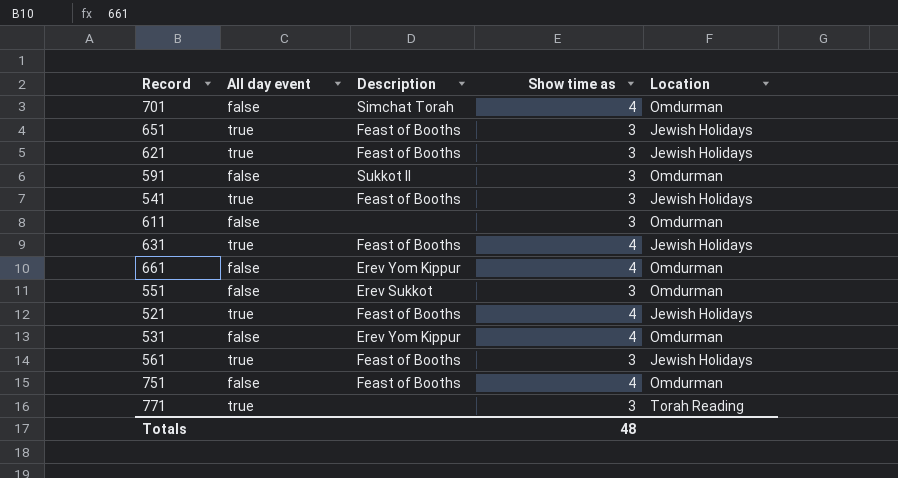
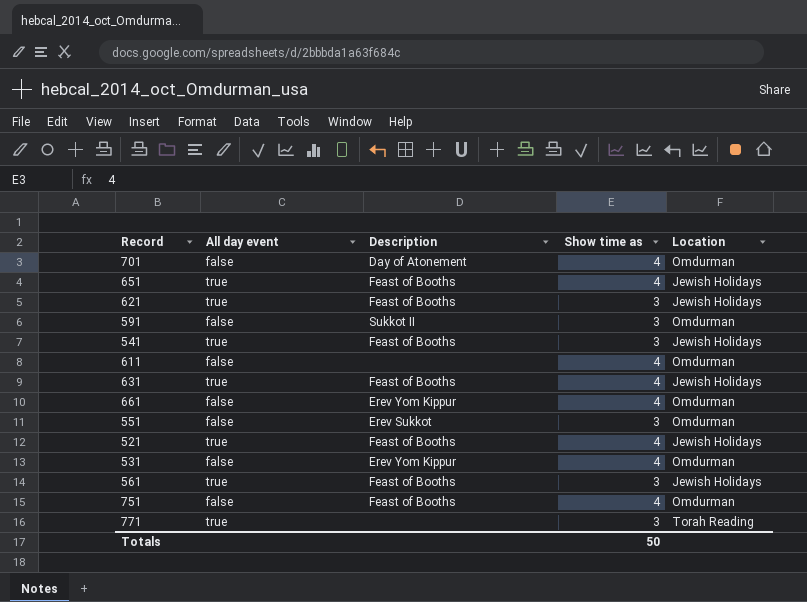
701 | Description: Simchat Torah -> Day of Atonement
651 | Show time as: 3 -> 4
611 | Show time as: 3 -> 4
Totals | Show time as: 48 -> 50

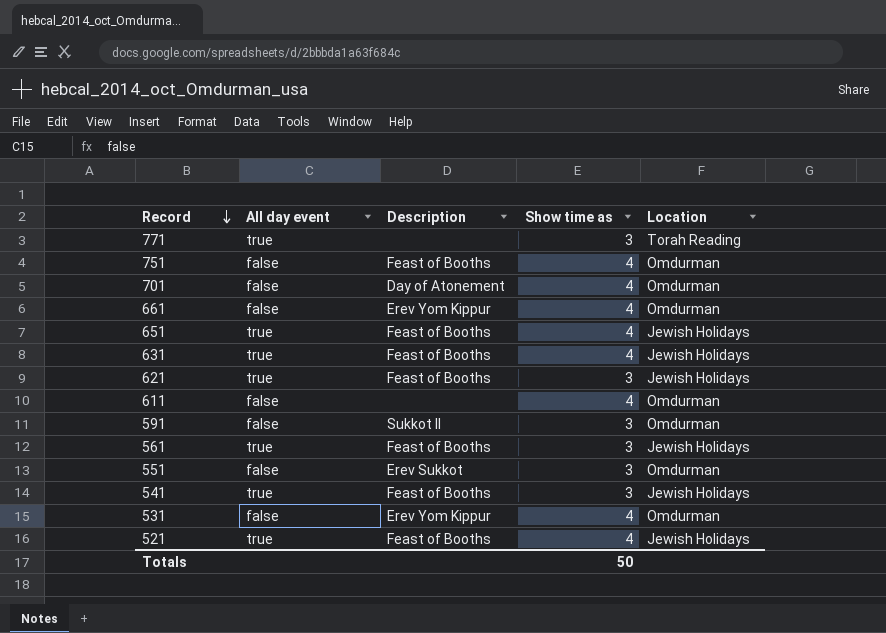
row order: none -> Record descending

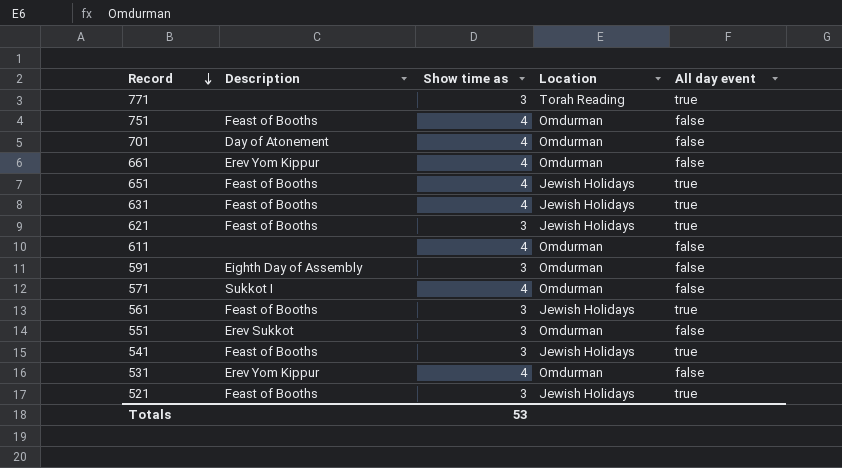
column All day event | position: 2 -> 5
591 | Description: Sukkot II -> Eighth Day of Assembly
row 571: none -> Sukkot I | 4 | Omdurman | false
521 | Show time as: 4 -> 3
Totals | Show time as: 50 -> 53

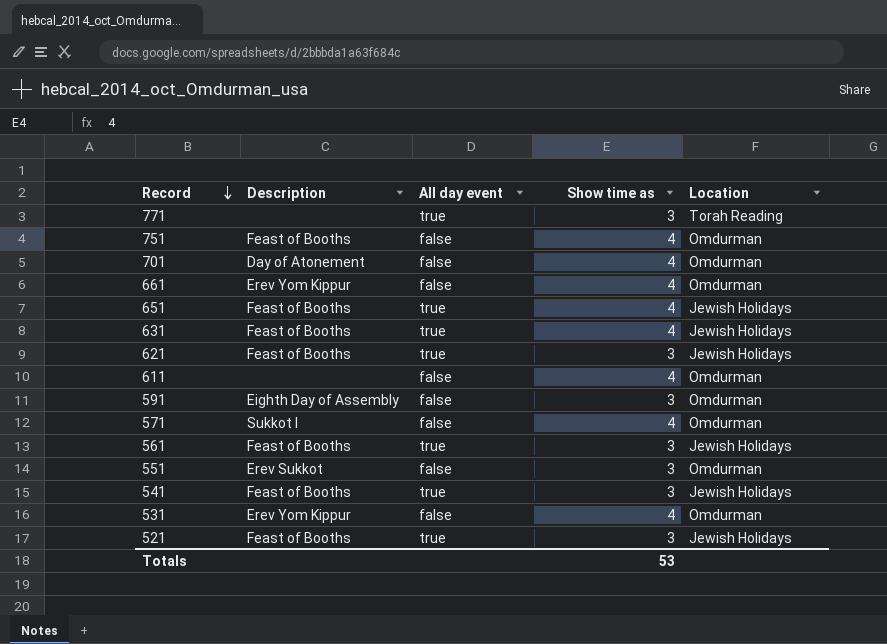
column All day event | position: 5 -> 3

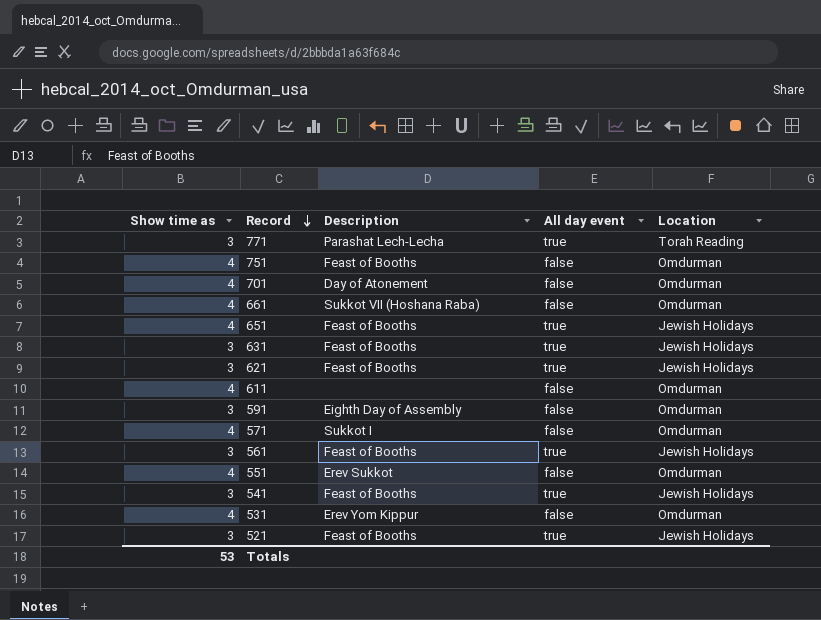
column Show time as | position: 4 -> 1
771 | Description: none -> Parashat Lech-Lecha
661 | Description: Erev Yom Kippur -> Sukkot VII (Hoshana Raba)
631 | Show time as: 4 -> 3
551 | Show time as: 3 -> 4

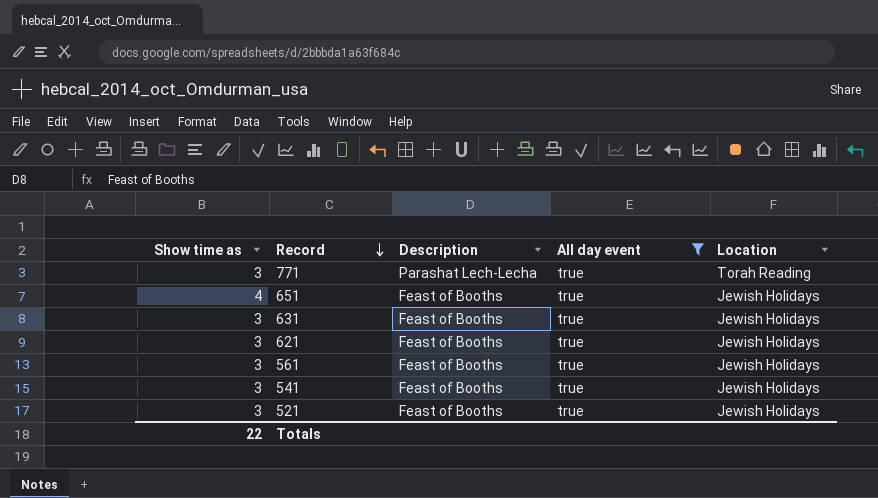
filter: none -> All day event = true
Totals | Show time as: 53 -> 22

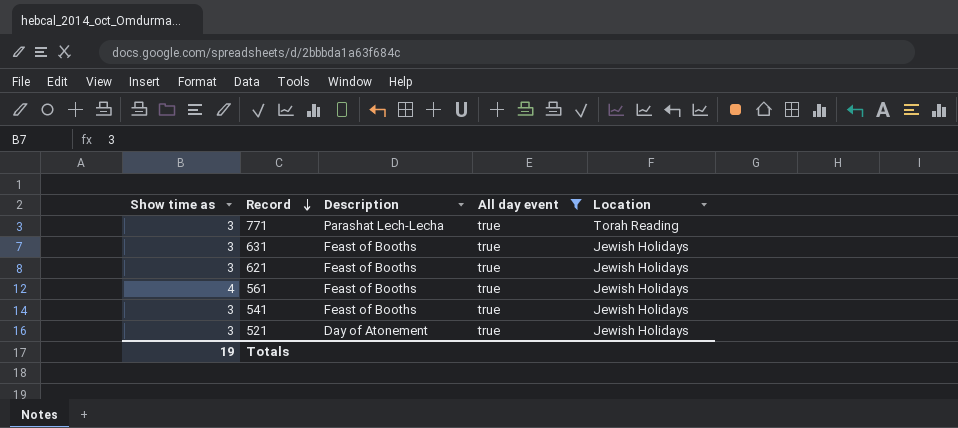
row 651: 4 | Feast of Booths | true | Jewish Holidays -> none
561 | Show time as: 3 -> 4
521 | Description: Feast of Booths -> Day of Atonement
Totals | Show time as: 22 -> 19

